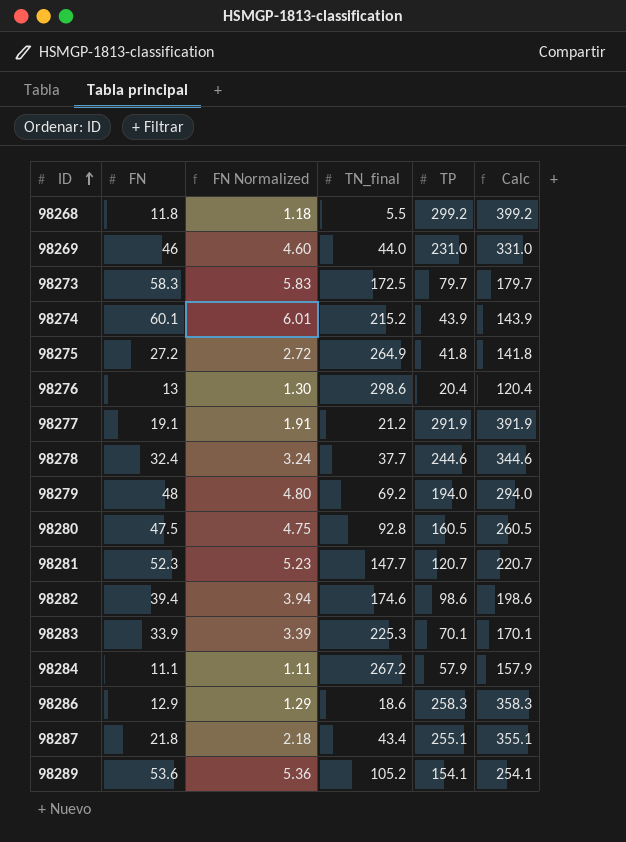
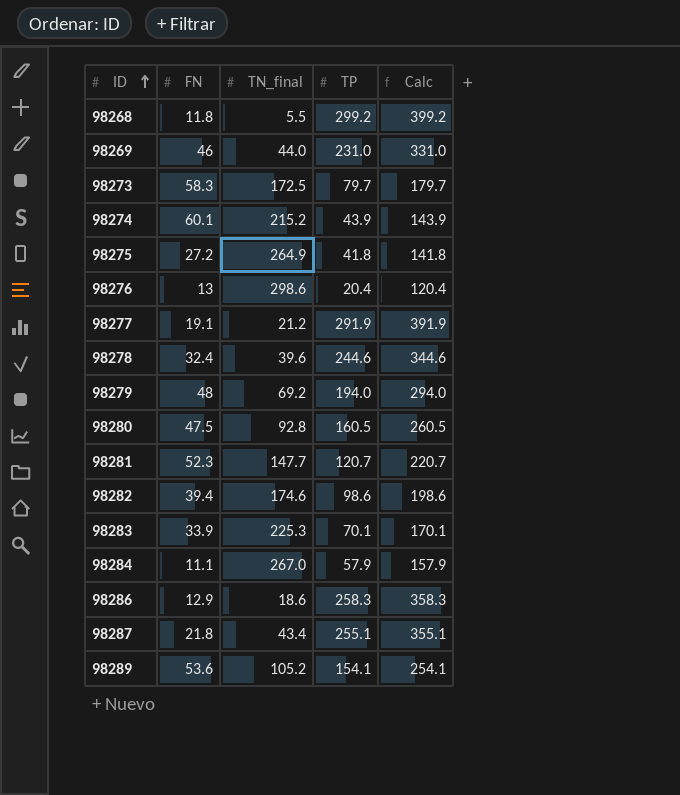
column FN Normalized | formula: [FN] * 0.1 -> none
98278 | TN_final: 37.7 -> 39.6
98284 | TN_final: 267.2 -> 267.0

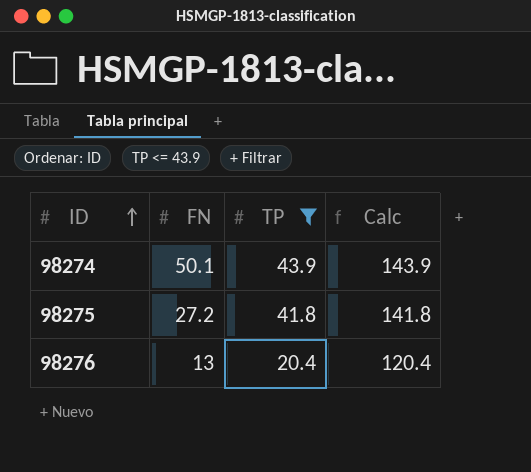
filter: none -> TP <= 43.9
column TN_final | position: 3 -> none
98274 | FN: 60.1 -> 50.1

